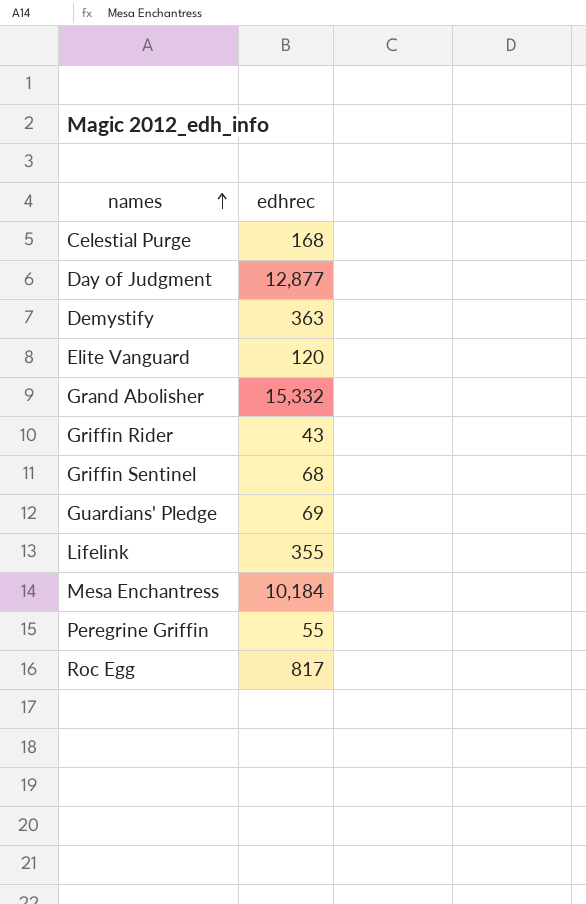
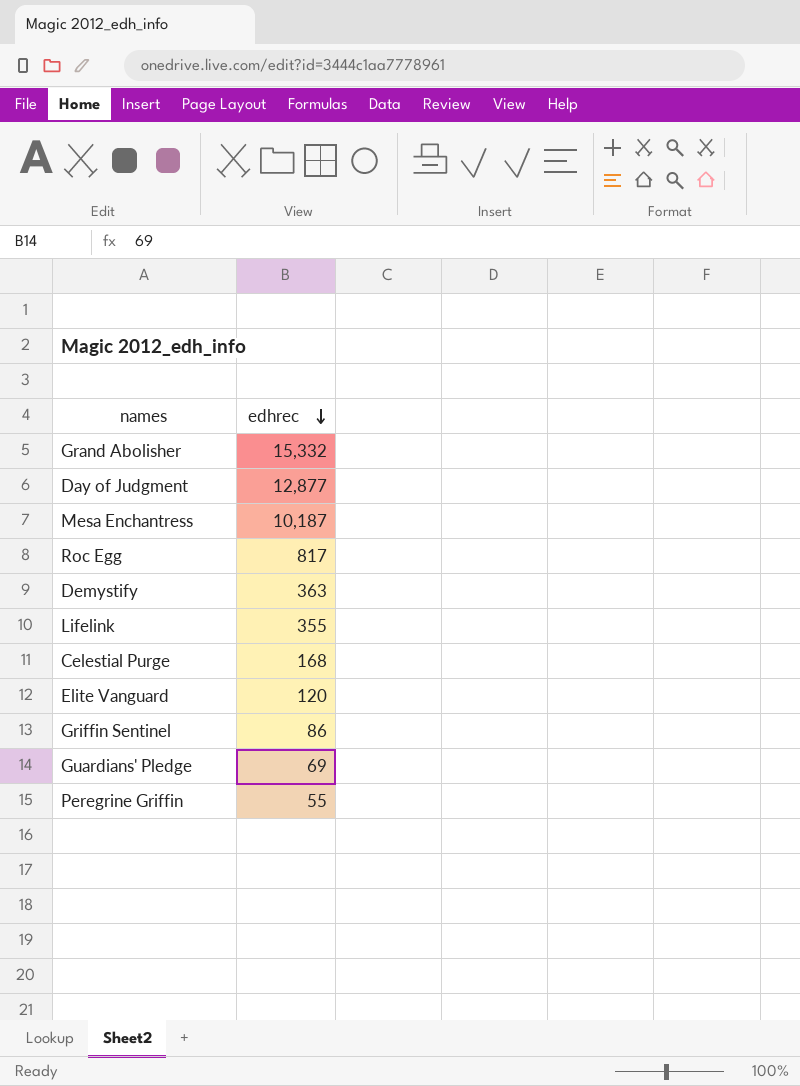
row order: names ascending -> edhrec descending
row Griffin Rider: 43 -> none
Mesa Enchantress | edhrec: 10,184 -> 10,187
Griffin Sentinel | edhrec: 68 -> 86

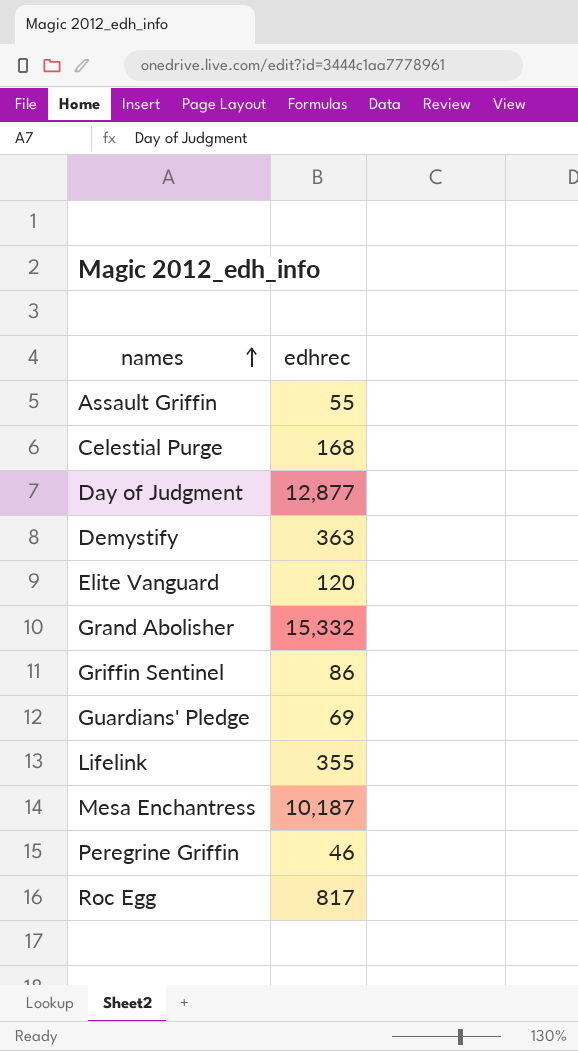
row order: edhrec descending -> names ascending
row Assault Griffin: none -> 55
Peregrine Griffin | edhrec: 55 -> 46

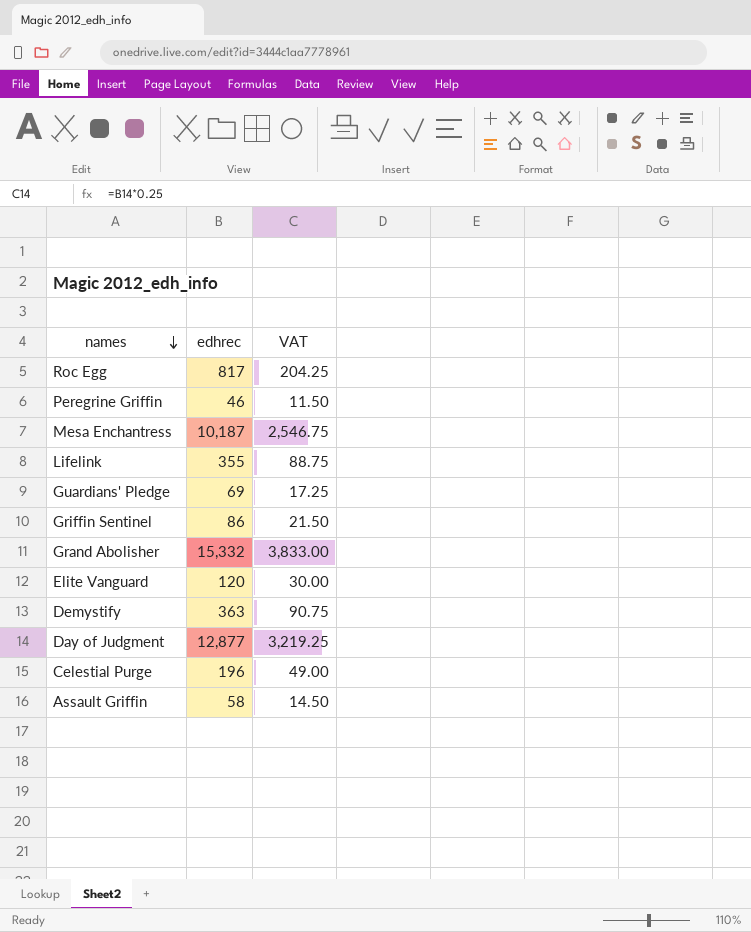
row order: names ascending -> names descending
column VAT | formula: none -> [edhrec] * 0.25
Celestial Purge | edhrec: 168 -> 196
Assault Griffin | edhrec: 55 -> 58

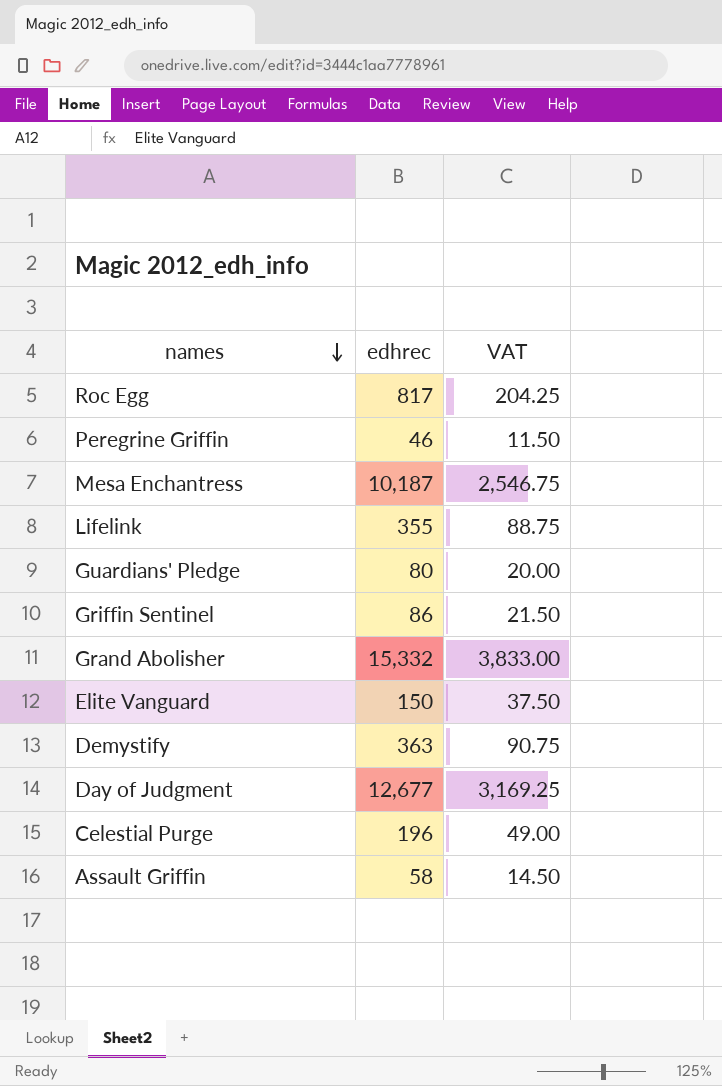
Guardians' Pledge | edhrec: 69 -> 80
Guardians' Pledge | VAT: 17.25 -> 20.00
Elite Vanguard | edhrec: 120 -> 150
Elite Vanguard | VAT: 30.00 -> 37.50
Day of Judgment | edhrec: 12,877 -> 12,677
Day of Judgment | VAT: 3,219.25 -> 3,169.25

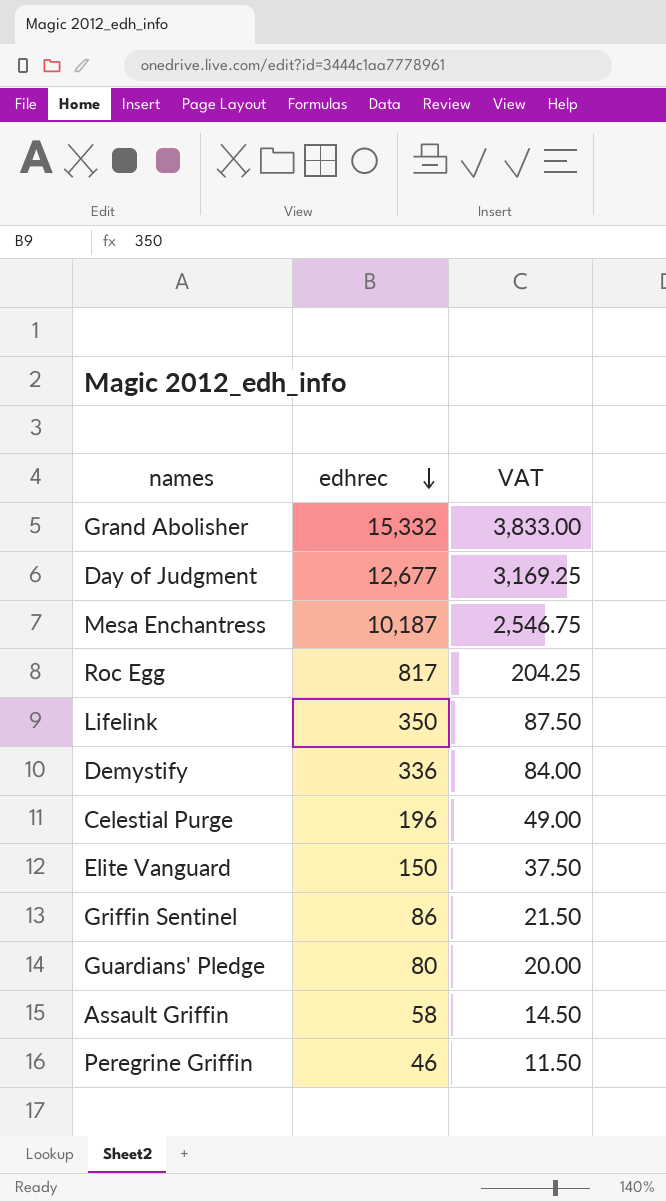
row order: names descending -> edhrec descending
Lifelink | edhrec: 355 -> 350
Lifelink | VAT: 88.75 -> 87.50
Demystify | edhrec: 363 -> 336
Demystify | VAT: 90.75 -> 84.00

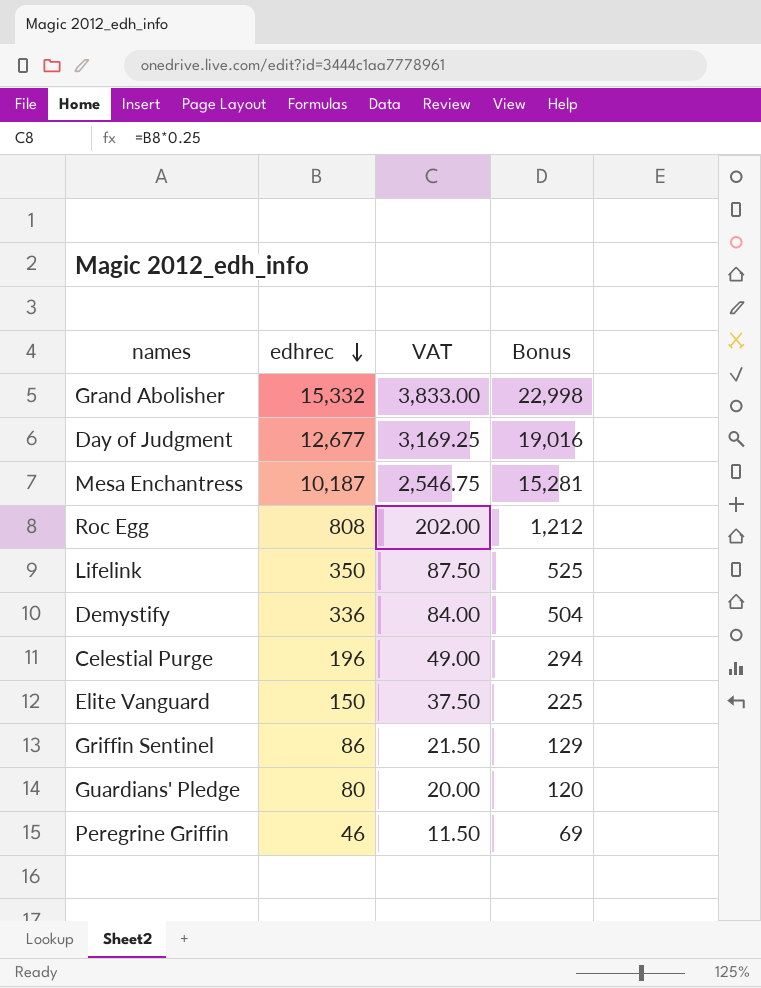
column Bonus | formula: none -> [edhrec] * 1.5
row Assault Griffin: 58 | 14.50 -> none
Roc Egg | edhrec: 817 -> 808
Roc Egg | VAT: 204.25 -> 202.00

